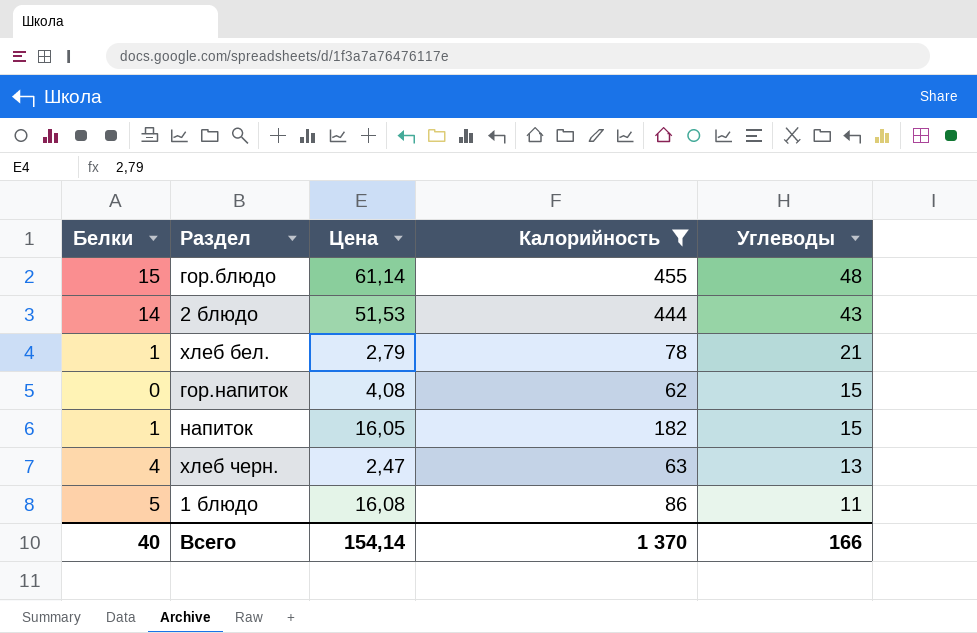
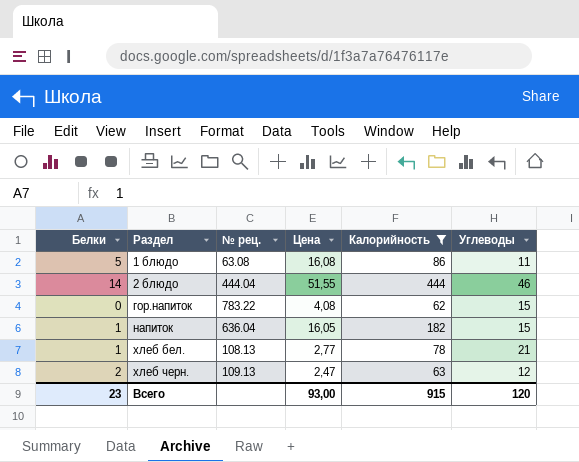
row order: Углеводы descending -> Раздел ascending
column № рец. | position: none -> 3
row гор.блюдо: 15 | 61,14 | 455 | 48 -> none
2 блюдо | Цена: 51,53 -> 51,55
2 блюдо | Углеводы: 43 -> 46
хлеб бел. | Цена: 2,79 -> 2,77
хлеб черн. | Белки: 4 -> 2
хлеб черн. | Углеводы: 13 -> 12
Всего | Белки: 40 -> 23
Всего | Цена: 154,14 -> 93,00
Всего | Калорийность: 1 370 -> 915
Всего | Углеводы: 166 -> 120

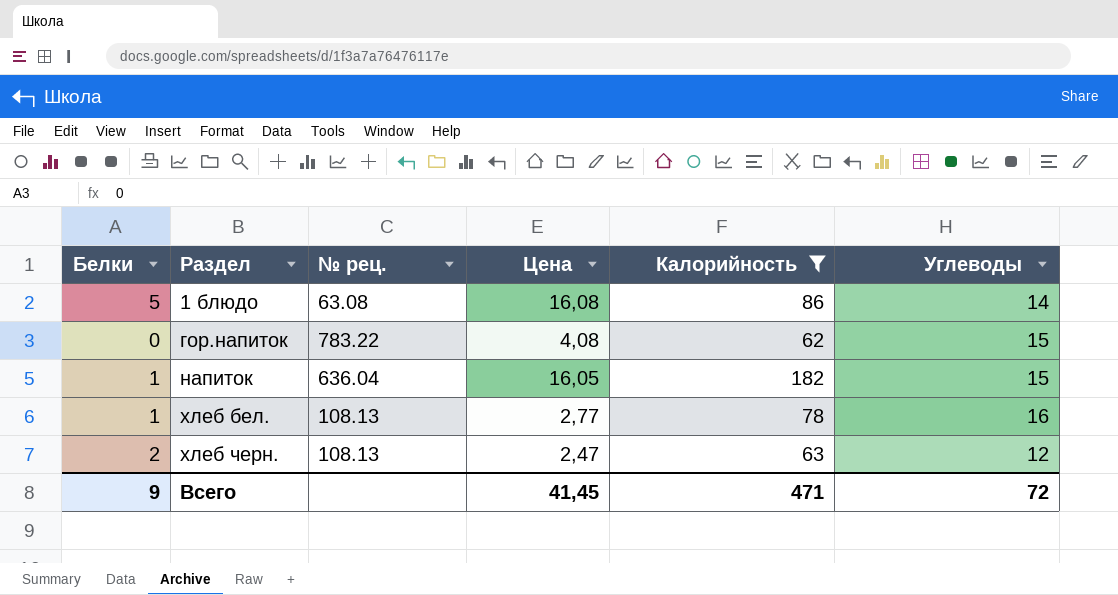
row 2 блюдо: 14 | 444.04 | 51,55 | 444 | 46 -> none
1 блюдо | Углеводы: 11 -> 14
хлеб бел. | Углеводы: 21 -> 16
хлеб черн. | № рец.: 109.13 -> 108.13
Всего | Белки: 23 -> 9
Всего | Цена: 93,00 -> 41,45
Всего | Калорийность: 915 -> 471
Всего | Углеводы: 120 -> 72

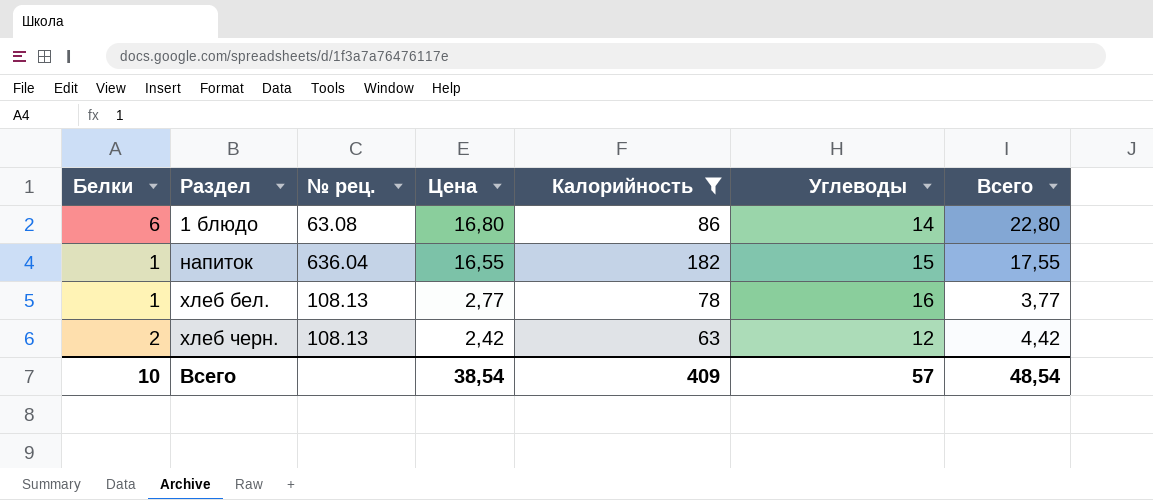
column Всего | formula: none -> [Белки] + [Цена]
row гор.напиток: 0 | 783.22 | 4,08 | 62 | 15 -> none
1 блюдо | Белки: 5 -> 6
1 блюдо | Цена: 16,08 -> 16,80
напиток | Цена: 16,05 -> 16,55
хлеб черн. | Цена: 2,47 -> 2,42
Всего | Белки: 9 -> 10
Всего | Цена: 41,45 -> 38,54
Всего | Калорийность: 471 -> 409
Всего | Углеводы: 72 -> 57

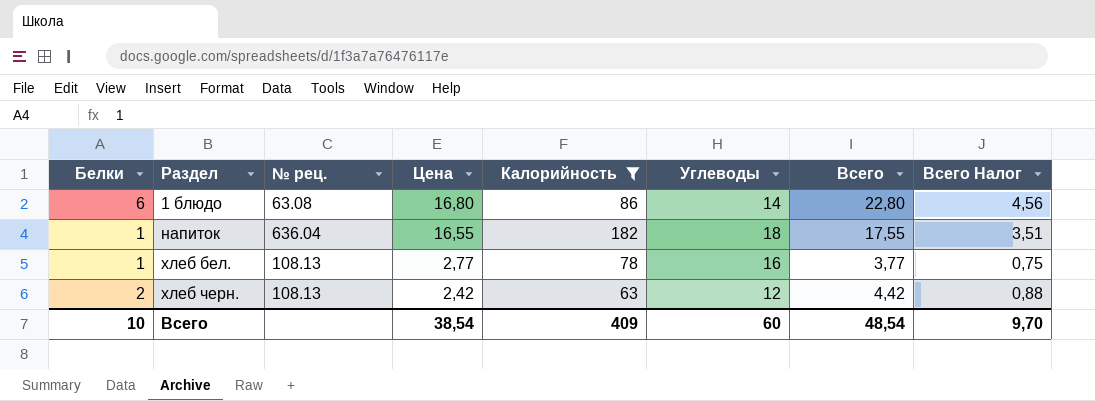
column Всего Налог | formula: none -> [Всего] * 0,2
напиток | Углеводы: 15 -> 18
Всего | Углеводы: 57 -> 60

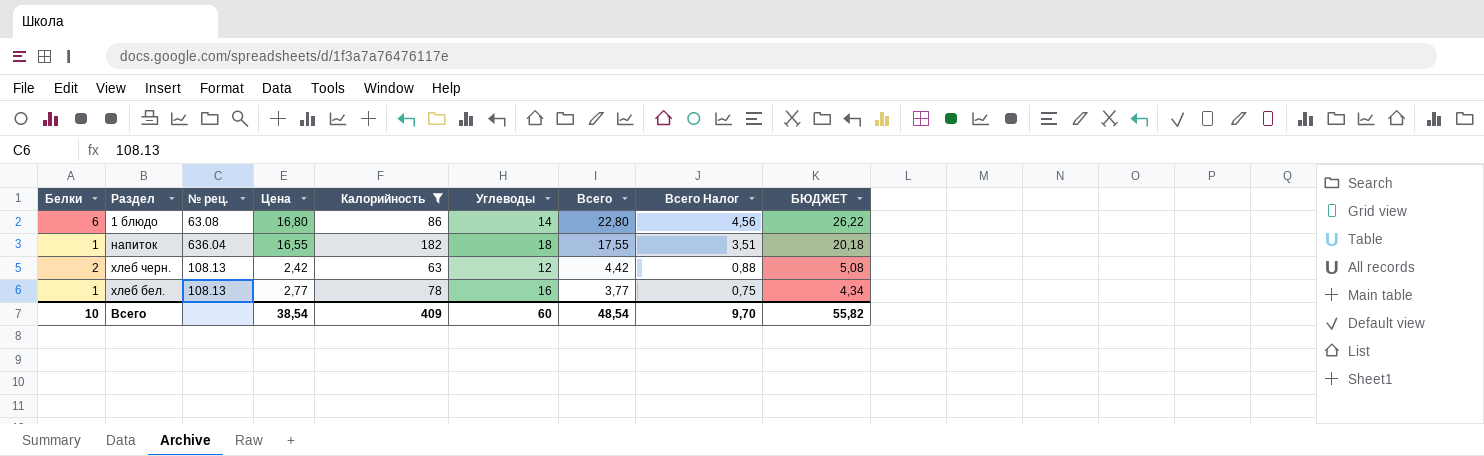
row order: Раздел ascending -> Всего descending
column БЮДЖЕТ | formula: none -> [Всего] * 1,15

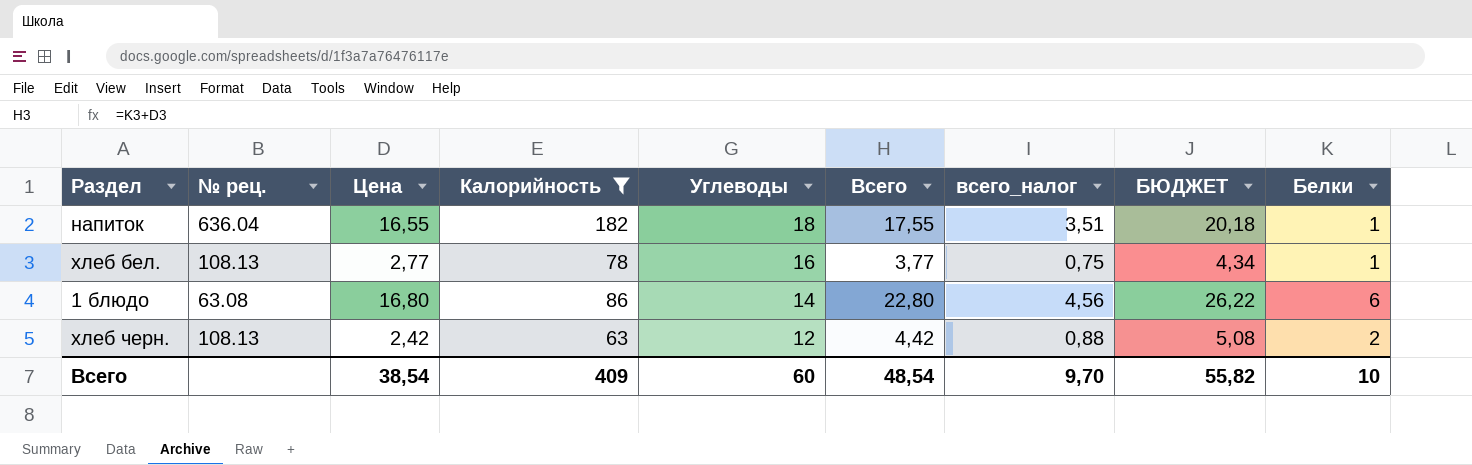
row order: Всего descending -> Углеводы descending
column name: Всего Налог -> всего_налог
column Белки | position: 1 -> 9

